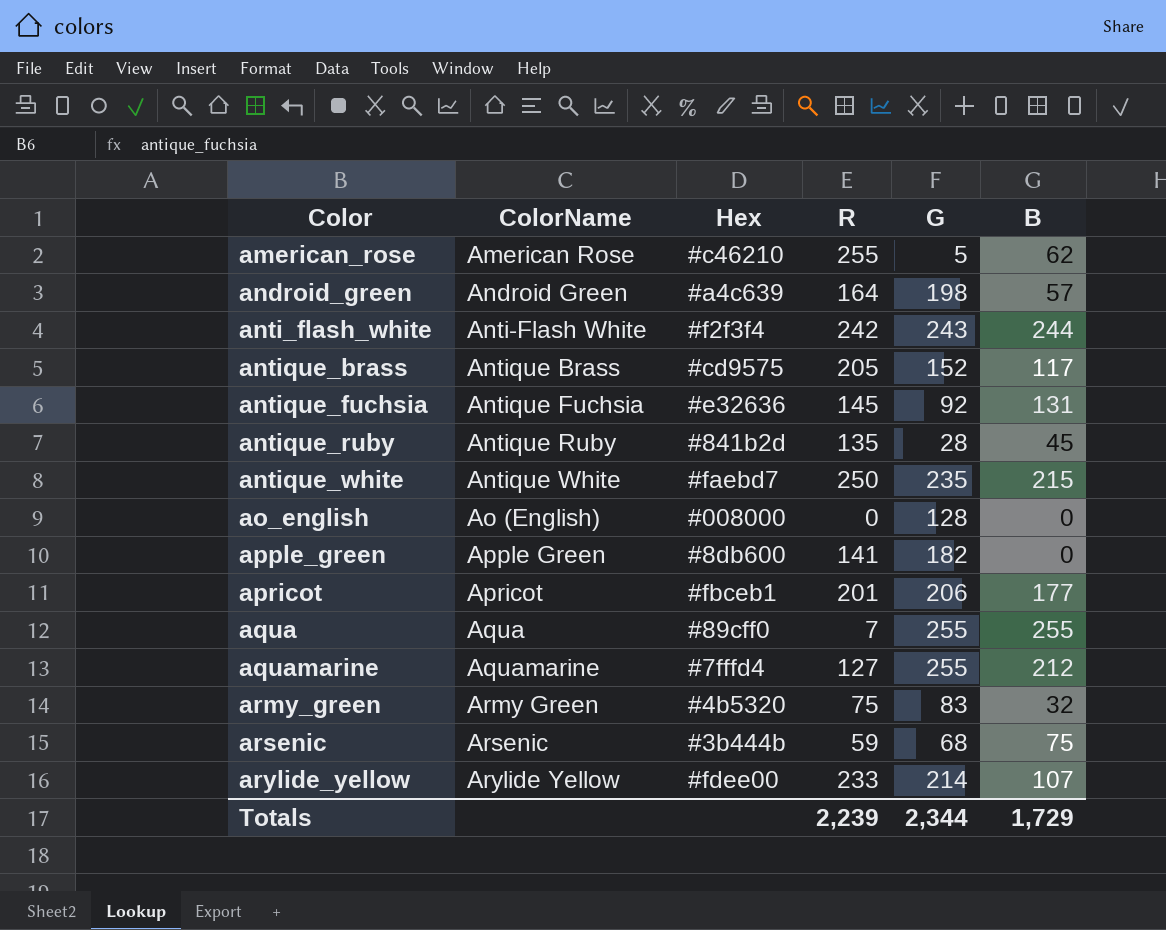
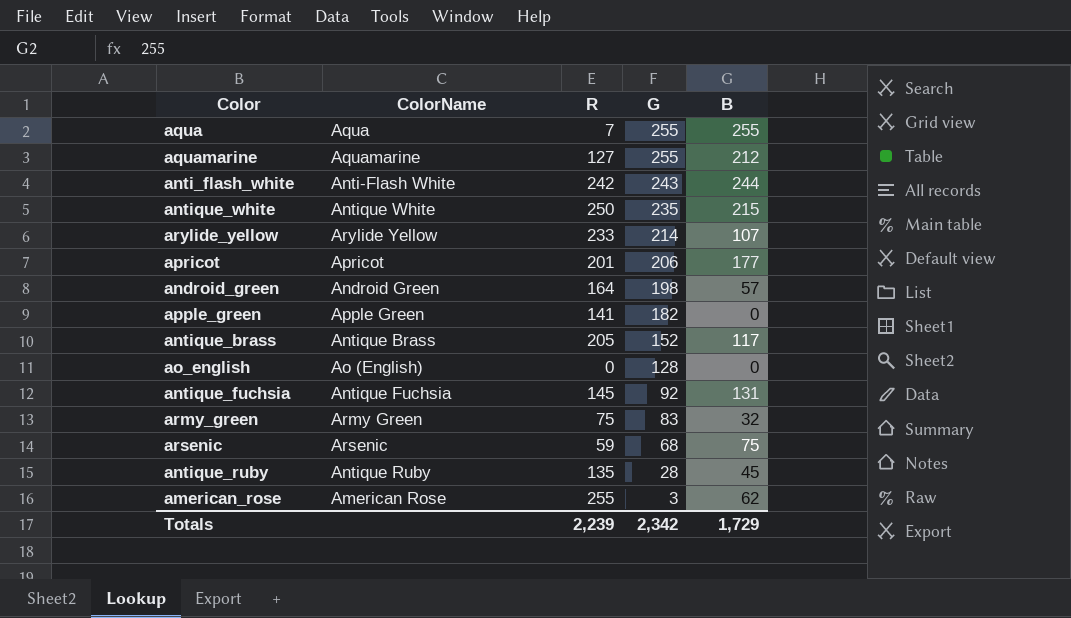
row order: Color ascending -> G descending
column Hex | position: 3 -> none
american_rose | G: 5 -> 3
Totals | G: 2,344 -> 2,342

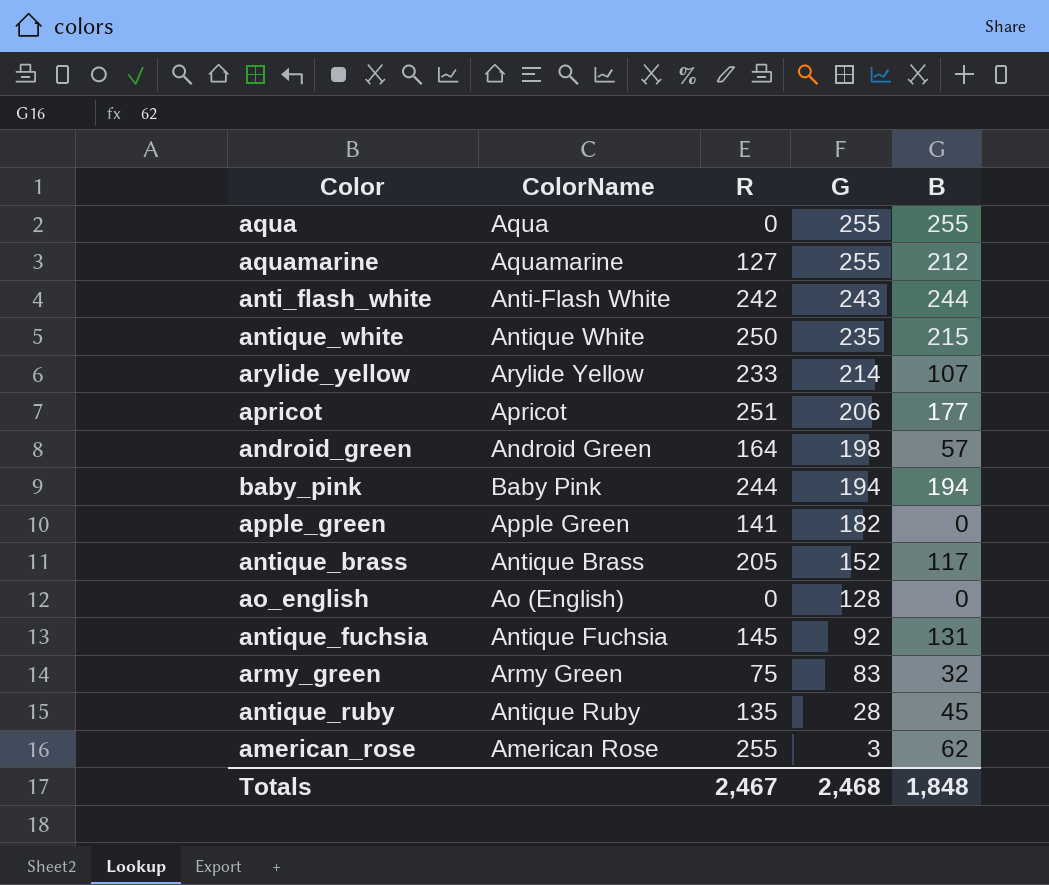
row arsenic: Arsenic | 59 | 68 | 75 -> none
aqua | R: 7 -> 0
apricot | R: 201 -> 251
row baby_pink: none -> Baby Pink | 244 | 194 | 194
Totals | R: 2,239 -> 2,467
Totals | G: 2,342 -> 2,468
Totals | B: 1,729 -> 1,848

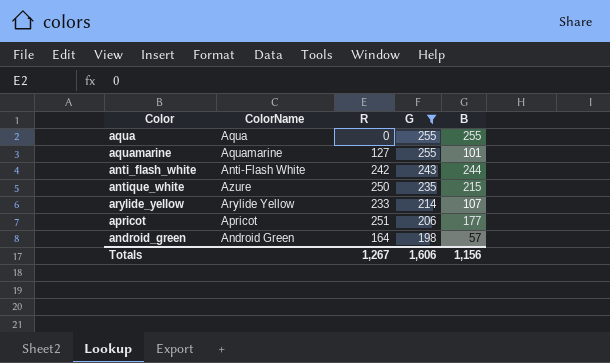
filter: none -> G >= 198
aquamarine | B: 212 -> 101
antique_white | ColorName: Antique White -> Azure
Totals | R: 2,467 -> 1,267
Totals | G: 2,468 -> 1,606
Totals | B: 1,848 -> 1,156

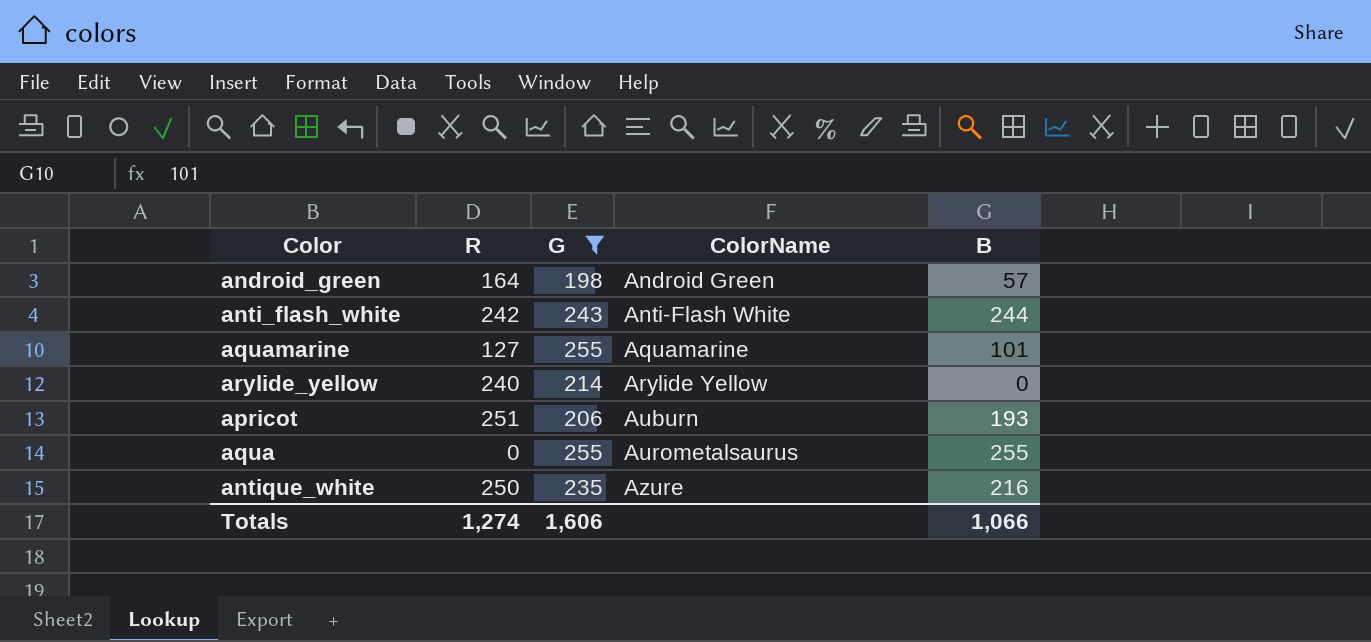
row order: G descending -> ColorName ascending
column ColorName | position: 2 -> 4
arylide_yellow | R: 233 -> 240
arylide_yellow | B: 107 -> 0
apricot | ColorName: Apricot -> Auburn
apricot | B: 177 -> 193
aqua | ColorName: Aqua -> Aurometalsaurus
antique_white | B: 215 -> 216
Totals | R: 1,267 -> 1,274
Totals | B: 1,156 -> 1,066

